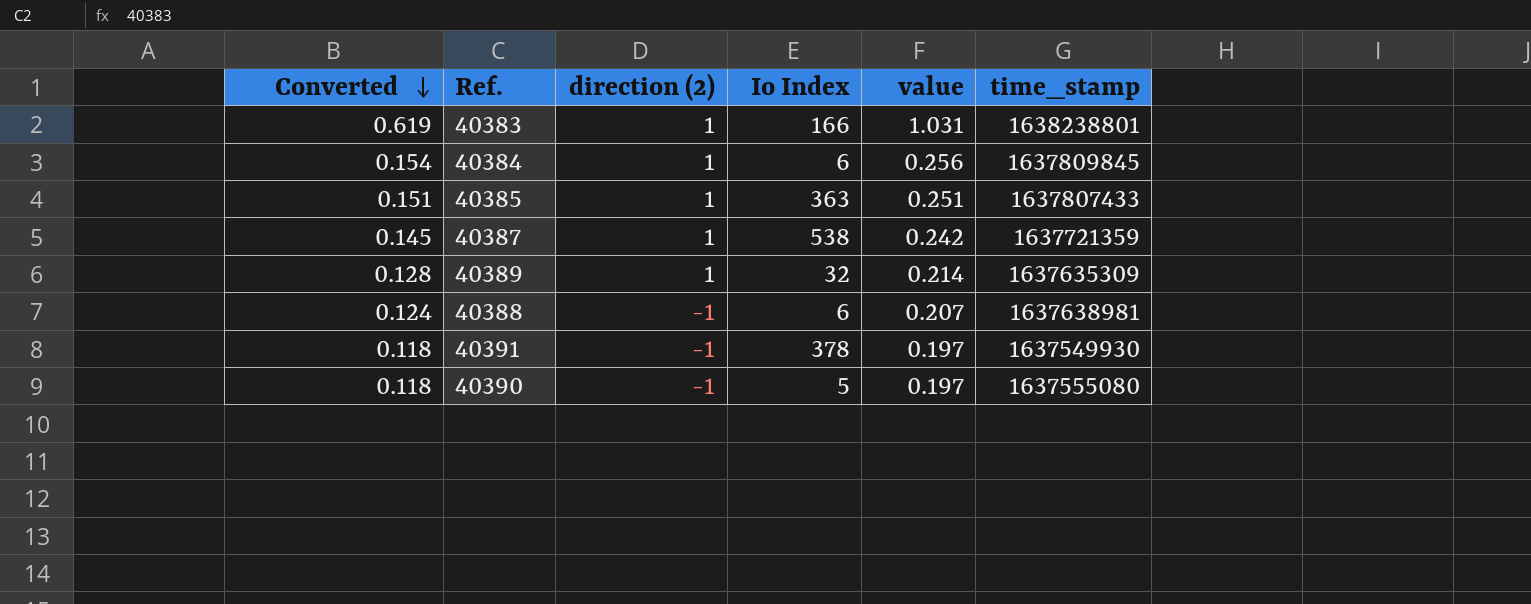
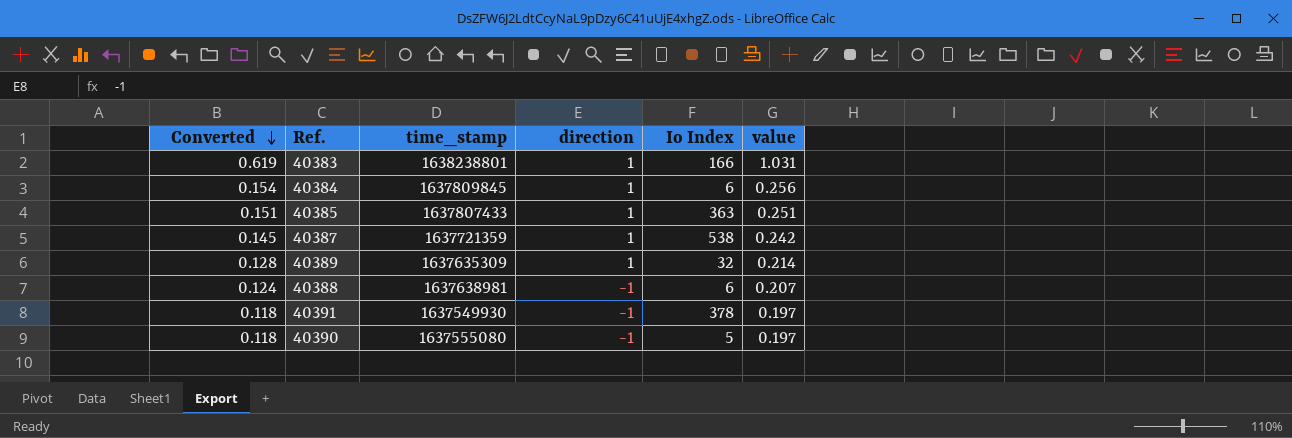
column time_stamp | position: 6 -> 3
column name: direction (2) -> direction

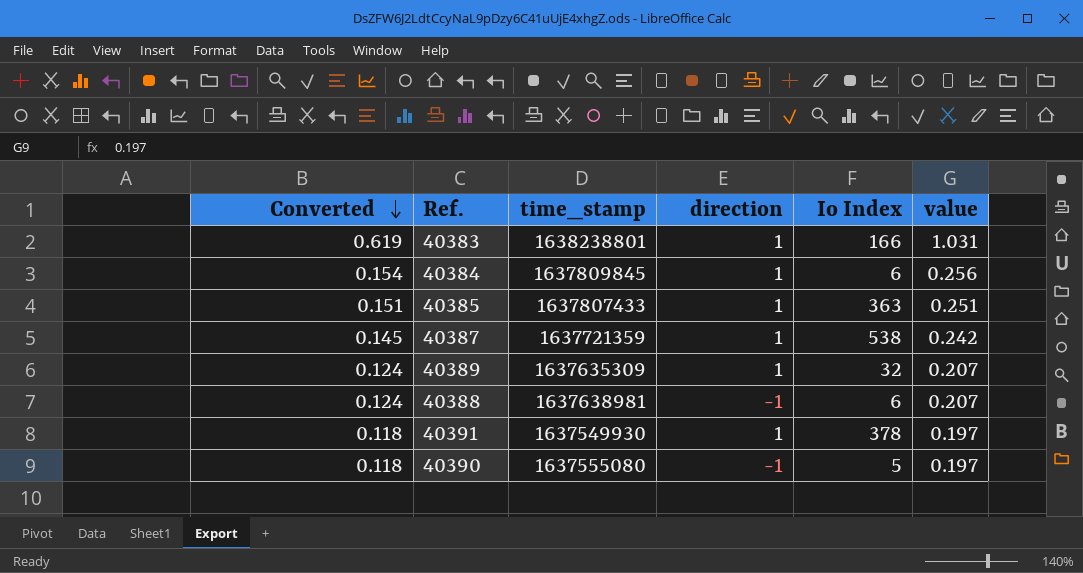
40389 | Converted: 0.128 -> 0.124
40389 | value: 0.214 -> 0.207
40391 | direction: -1 -> 1

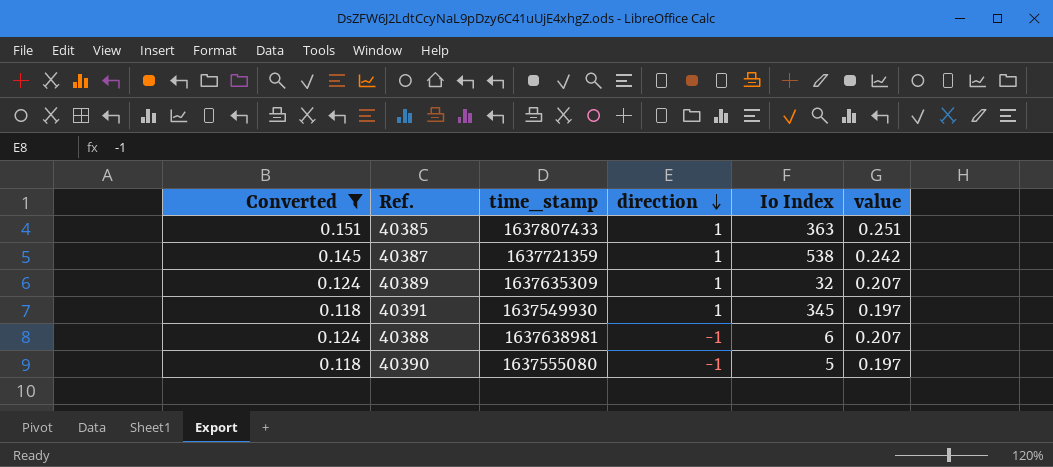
filter: none -> Converted <= 0.151
row order: Converted descending -> direction descending
40391 | Io Index: 378 -> 345

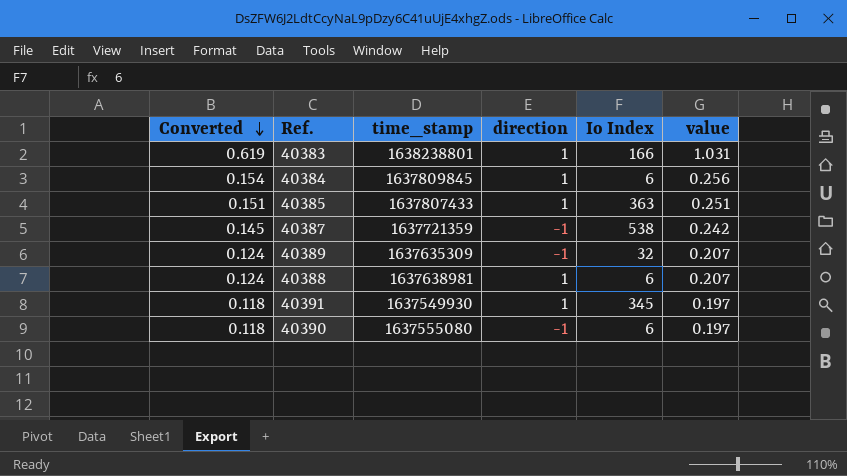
filter: Converted <= 0.151 -> none
row order: direction descending -> Converted descending
40387 | direction: 1 -> -1
40389 | direction: 1 -> -1
40388 | direction: -1 -> 1
40390 | Io Index: 5 -> 6

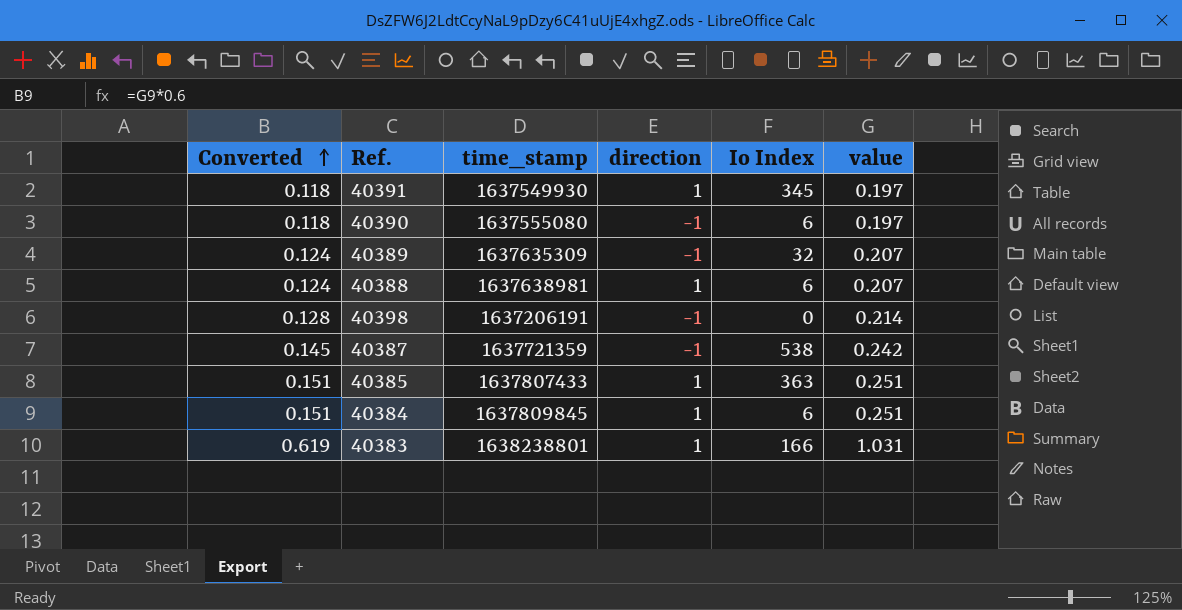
row order: Converted descending -> Converted ascending
row 40398: none -> 0.128 | 1637206191 | -1 | 0 | 0.214
40384 | Converted: 0.154 -> 0.151
40384 | value: 0.256 -> 0.251

